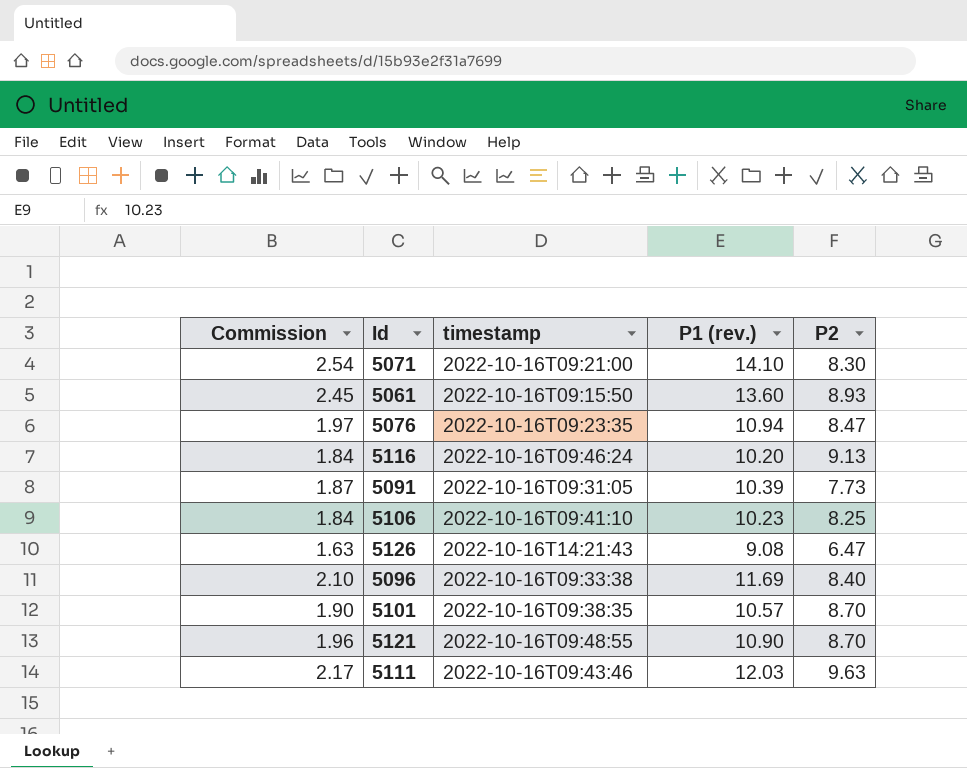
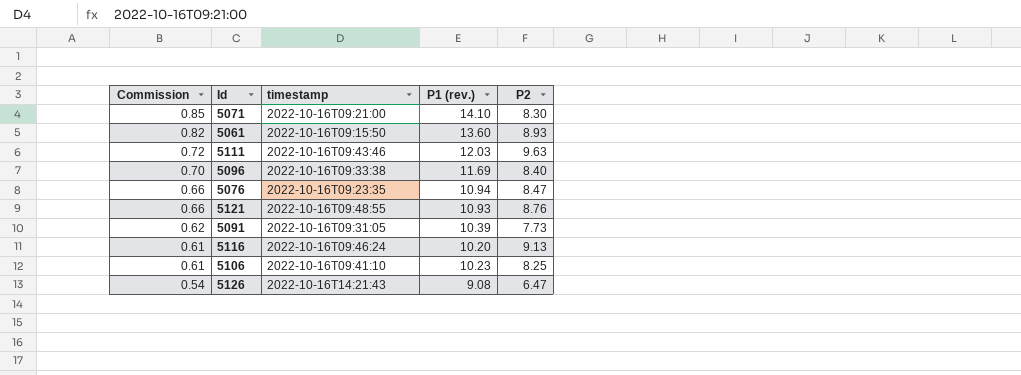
row order: none -> Commission descending
column Commission | formula: [P1 (rev.)] * 0.18 -> [P1 (rev.)] * 0.06
row 5101: 1.90 | 2022-10-16T09:38:35 | 10.57 | 8.70 -> none
5121 | P1 (rev.): 10.90 -> 10.93
5121 | P2: 8.70 -> 8.76

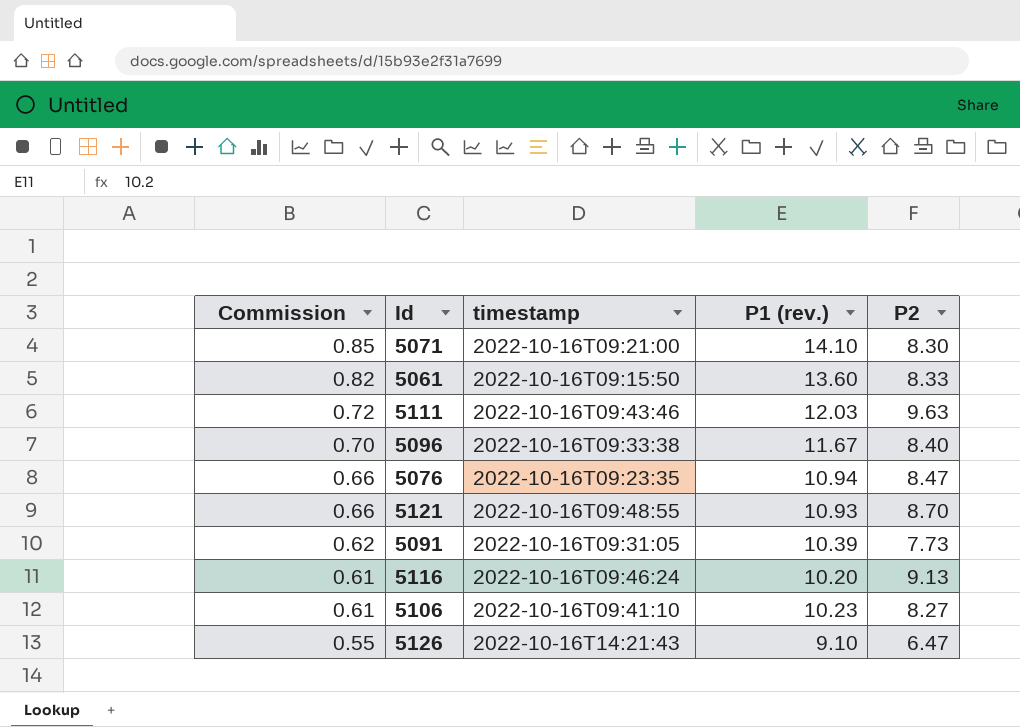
5061 | P2: 8.93 -> 8.33
5096 | P1 (rev.): 11.69 -> 11.67
5121 | P2: 8.76 -> 8.70
5106 | P2: 8.25 -> 8.27
5126 | Commission: 0.54 -> 0.55
5126 | P1 (rev.): 9.08 -> 9.10

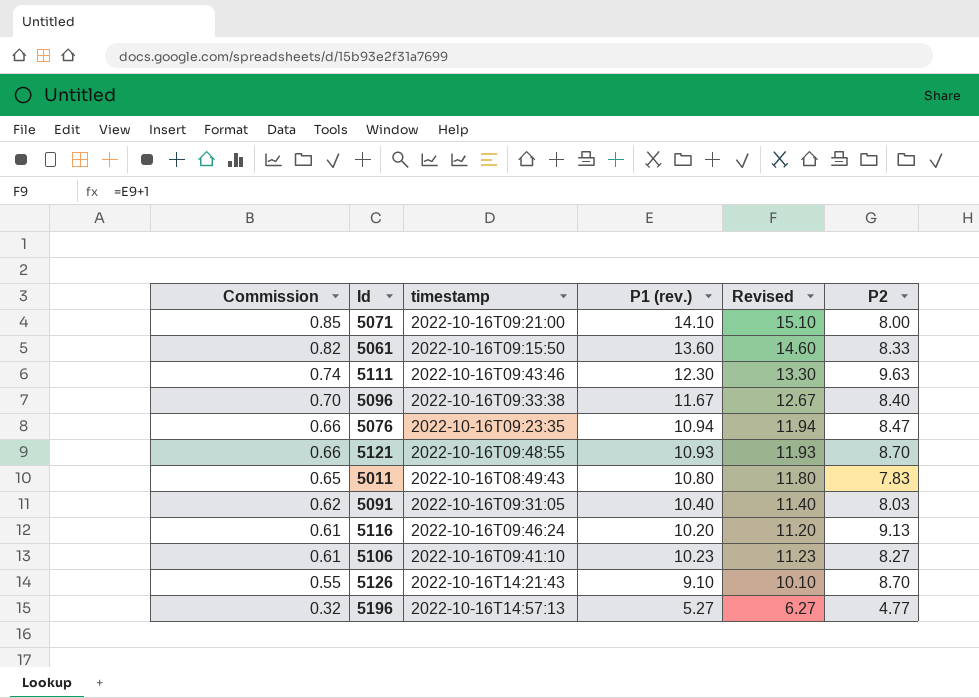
column Revised | formula: none -> [P1 (rev.)] + 1
5071 | P2: 8.30 -> 8.00
5111 | Commission: 0.72 -> 0.74
5111 | P1 (rev.): 12.03 -> 12.30
row 5011: none -> 0.65 | 2022-10-16T08:49:43 | 10.80 | 11.80 | 7.83
5091 | P1 (rev.): 10.39 -> 10.40
5091 | P2: 7.73 -> 8.03
5126 | P2: 6.47 -> 8.70
row 5196: none -> 0.32 | 2022-10-16T14:57:13 | 5.27 | 6.27 | 4.77

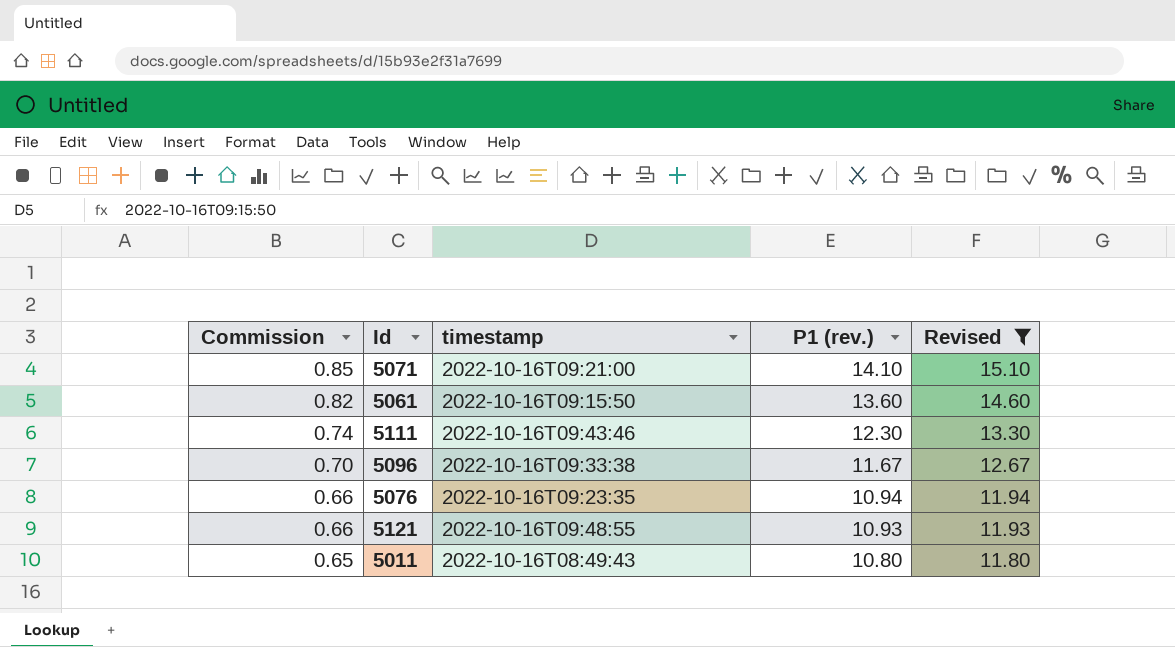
filter: none -> Revised >= 11.80
column P2 | position: 6 -> none

